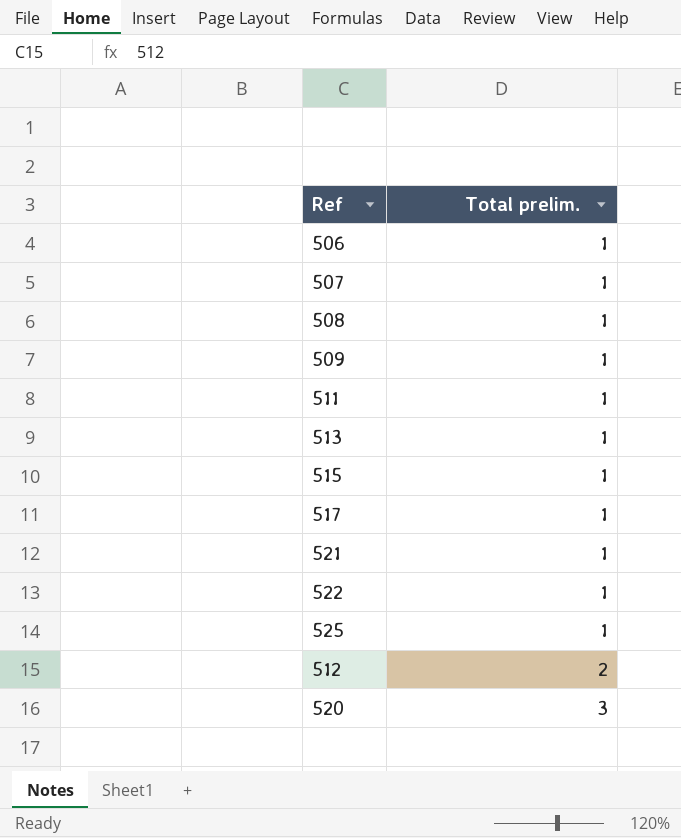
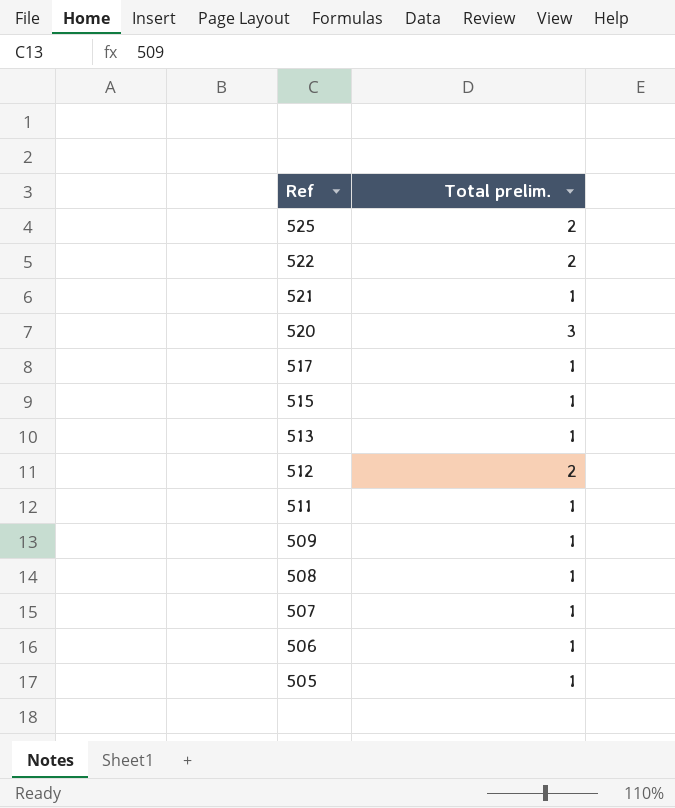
row order: Total prelim. ascending -> Ref descending
525 | Total prelim.: 1 -> 2
522 | Total prelim.: 1 -> 2
row 505: none -> 1

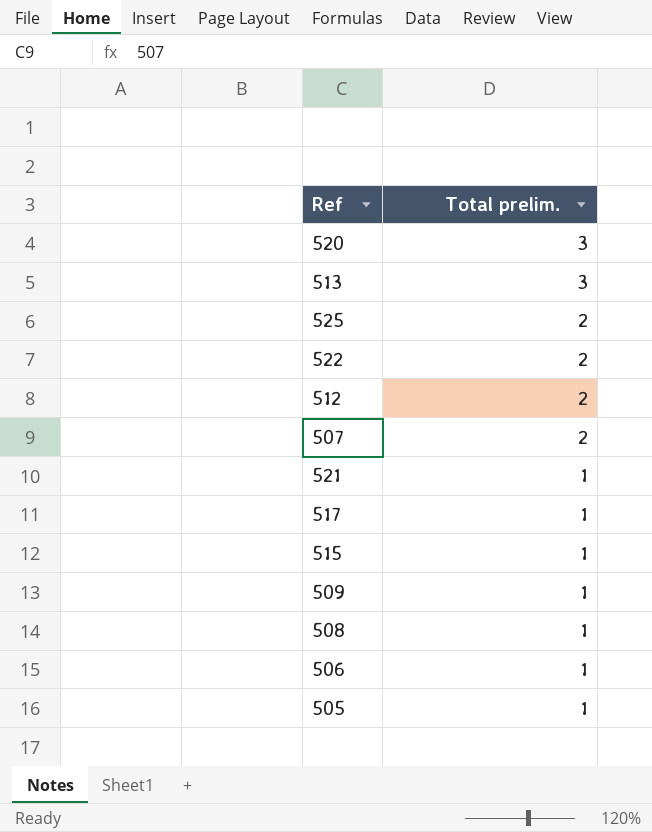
row order: Ref descending -> Total prelim. descending
row 511: 1 -> none
513 | Total prelim.: 1 -> 3
507 | Total prelim.: 1 -> 2

